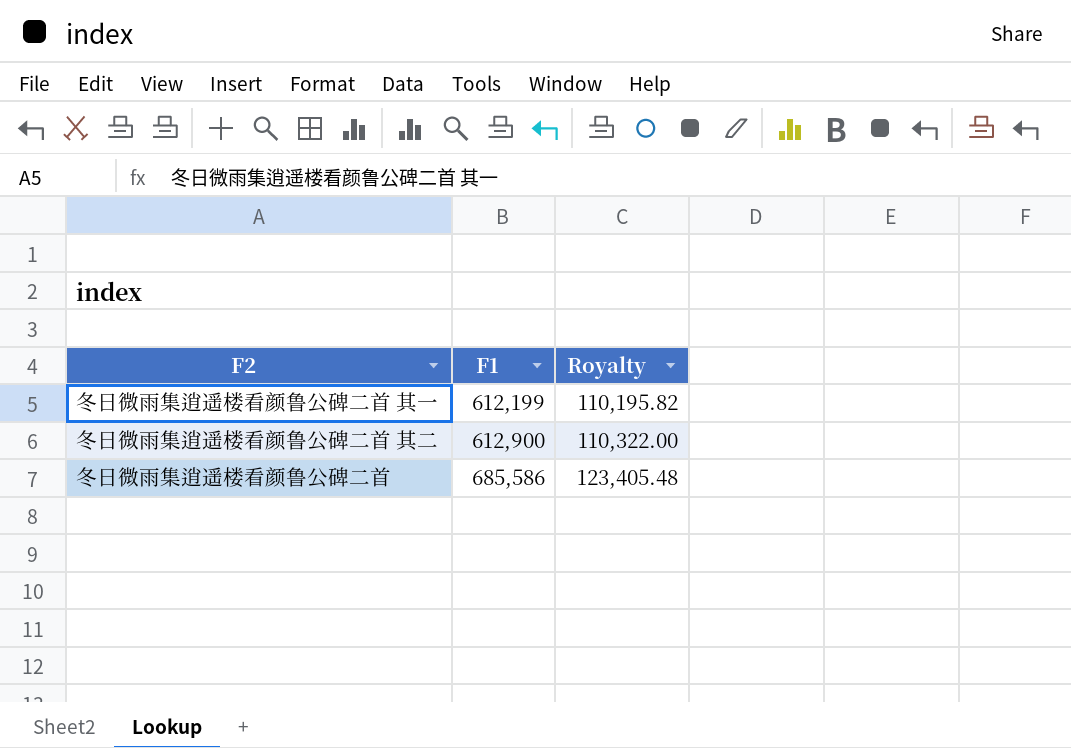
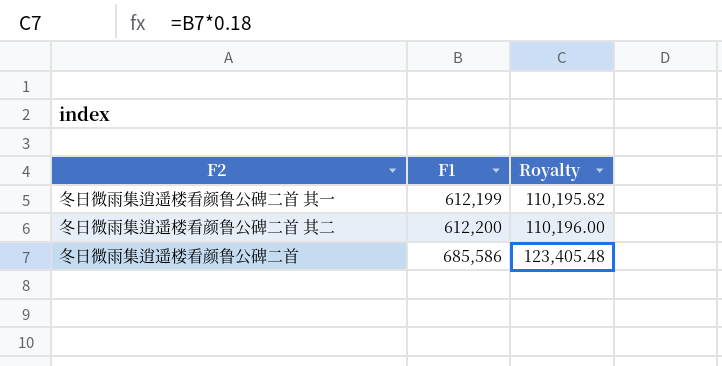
冬日微雨集逍遥楼看颜鲁公碑二首 其二 | F1: 612,900 -> 612,200
冬日微雨集逍遥楼看颜鲁公碑二首 其二 | Royalty: 110,322.00 -> 110,196.00

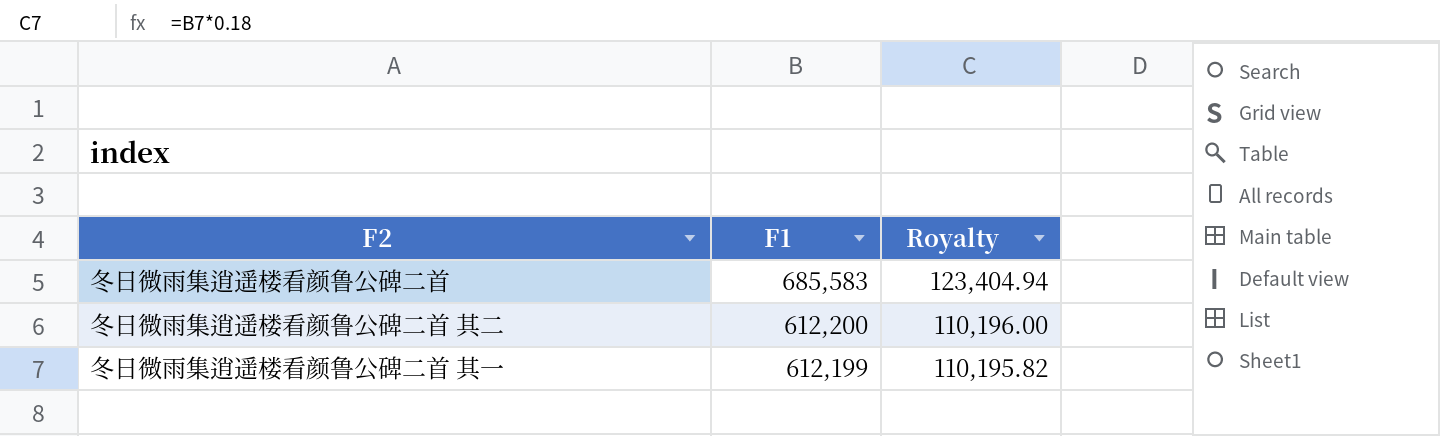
row order: F1 ascending -> F1 descending
冬日微雨集逍遥楼看颜鲁公碑二首 | F1: 685,586 -> 685,583
冬日微雨集逍遥楼看颜鲁公碑二首 | Royalty: 123,405.48 -> 123,404.94

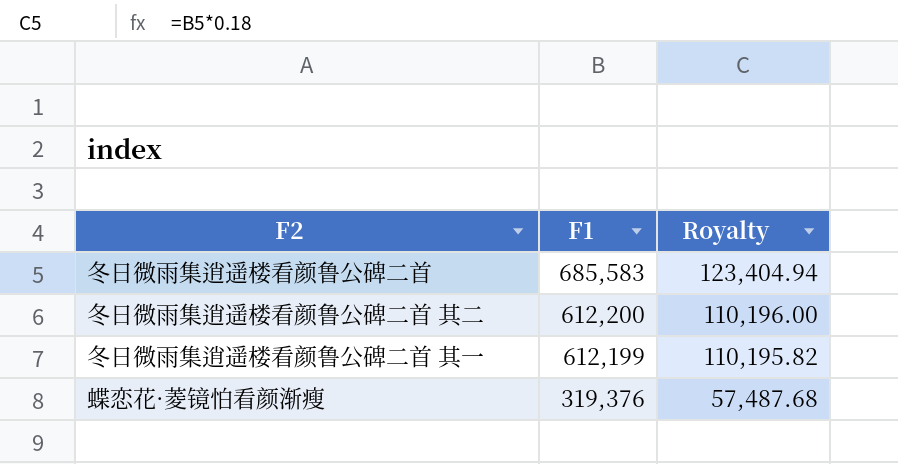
row 蝶恋花·菱镜怕看颜渐瘦: none -> 319,376 | 57,487.68

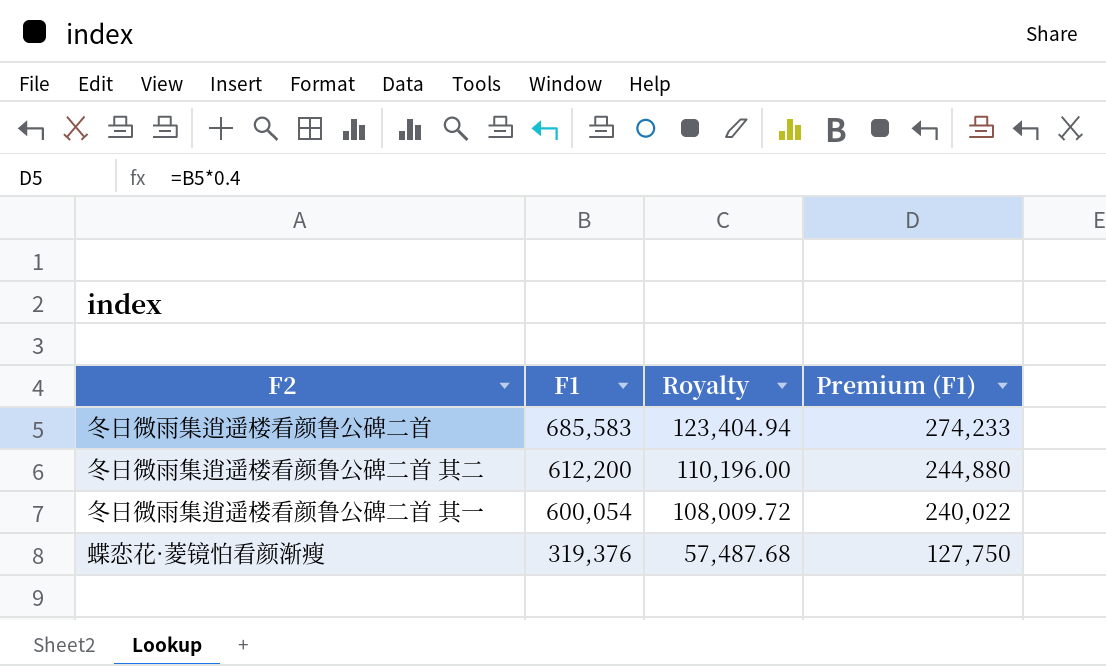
column Premium (F1) | formula: none -> [F1] * 0.4
冬日微雨集逍遥楼看颜鲁公碑二首 其一 | F1: 612,199 -> 600,054
冬日微雨集逍遥楼看颜鲁公碑二首 其一 | Royalty: 110,195.82 -> 108,009.72

